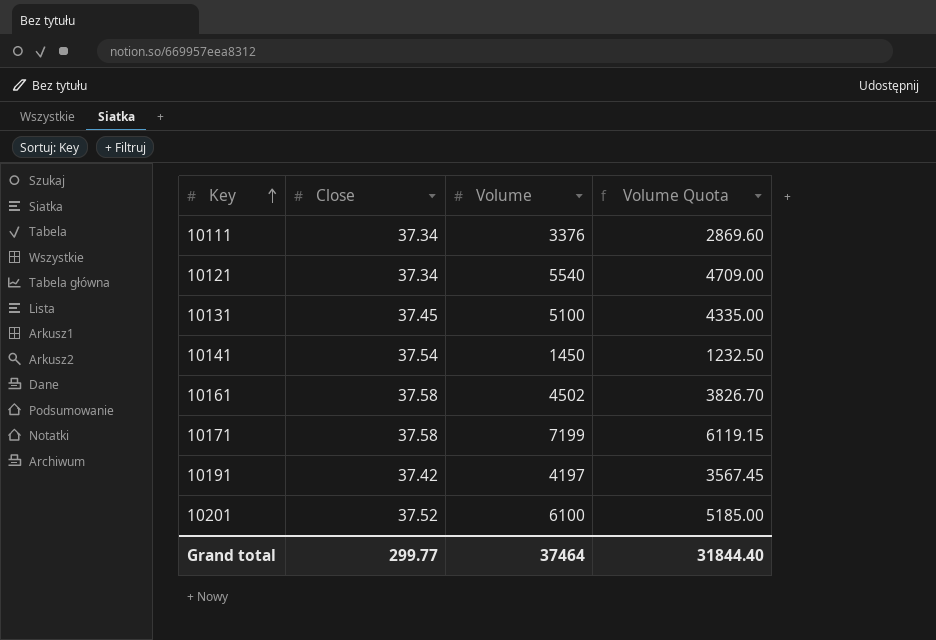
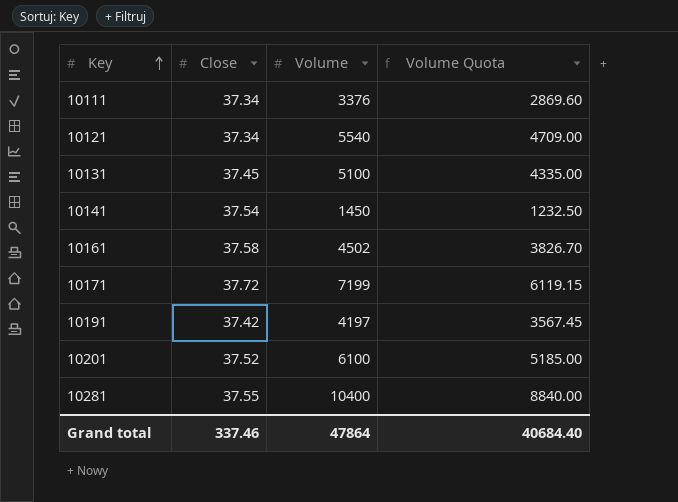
10171 | Close: 37.58 -> 37.72
row 10281: none -> 37.55 | 10400 | 8840.00
Grand total | Close: 299.77 -> 337.46
Grand total | Volume: 37464 -> 47864
Grand total | Volume Quota: 31844.40 -> 40684.40

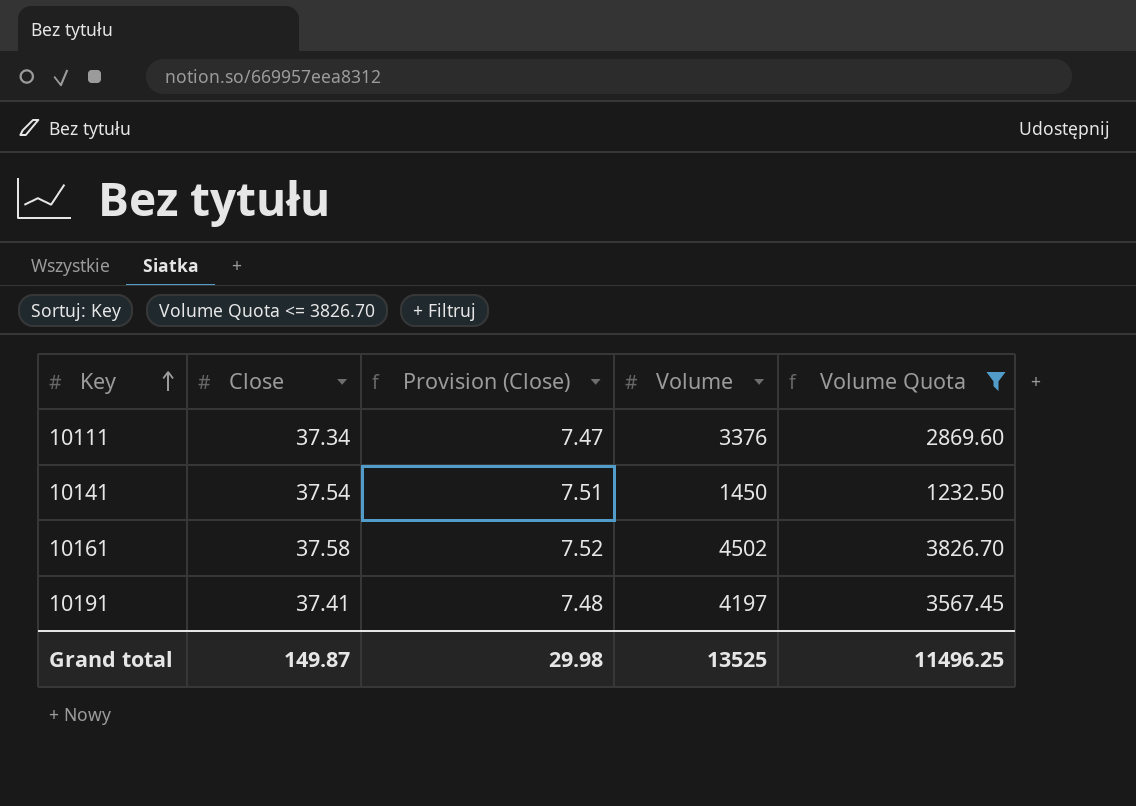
filter: none -> Volume Quota <= 3826.70
column Provision (Close) | formula: none -> [Close] * 0.2
10191 | Close: 37.42 -> 37.41
Grand total | Close: 337.46 -> 149.87
Grand total | Volume: 47864 -> 13525
Grand total | Volume Quota: 40684.40 -> 11496.25

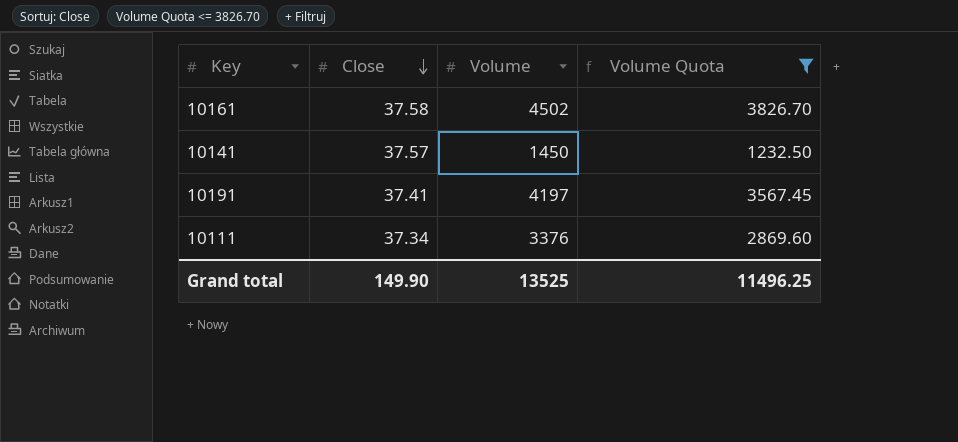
row order: Key ascending -> Close descending
column Provision (Close) | formula: [Close] * 0.2 -> none
10141 | Close: 37.54 -> 37.57
Grand total | Close: 149.87 -> 149.90

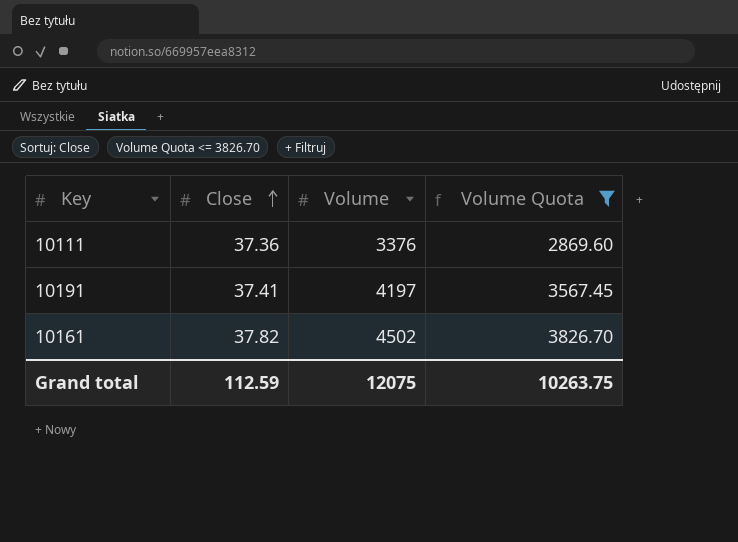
row order: Close descending -> Close ascending
row 10141: 37.57 | 1450 | 1232.50 -> none
10111 | Close: 37.34 -> 37.36
10161 | Close: 37.58 -> 37.82
Grand total | Close: 149.90 -> 112.59
Grand total | Volume: 13525 -> 12075
Grand total | Volume Quota: 11496.25 -> 10263.75

